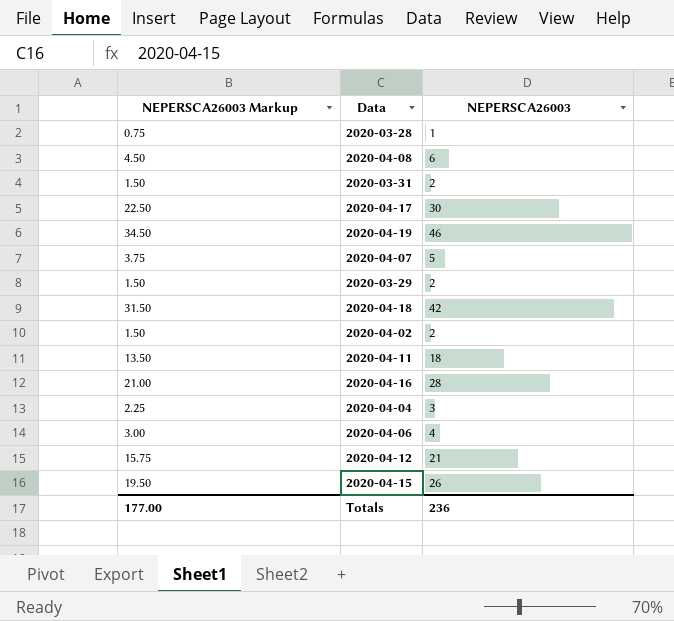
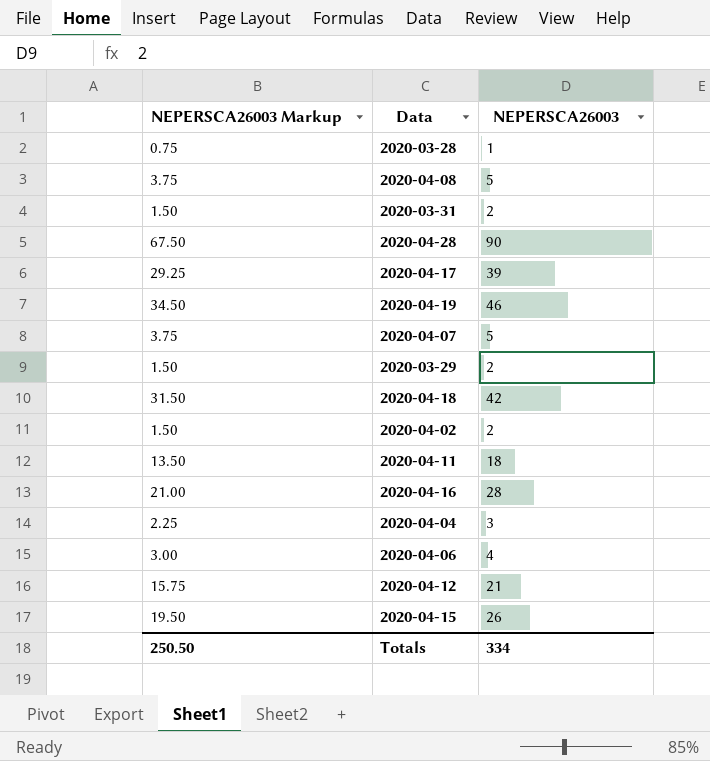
2020-04-08 | NEPERSCA26003 Markup: 4.50 -> 3.75
2020-04-08 | NEPERSCA26003: 6 -> 5
row 2020-04-28: none -> 67.50 | 90
2020-04-17 | NEPERSCA26003 Markup: 22.50 -> 29.25
2020-04-17 | NEPERSCA26003: 30 -> 39
Totals | NEPERSCA26003 Markup: 177.00 -> 250.50
Totals | NEPERSCA26003: 236 -> 334

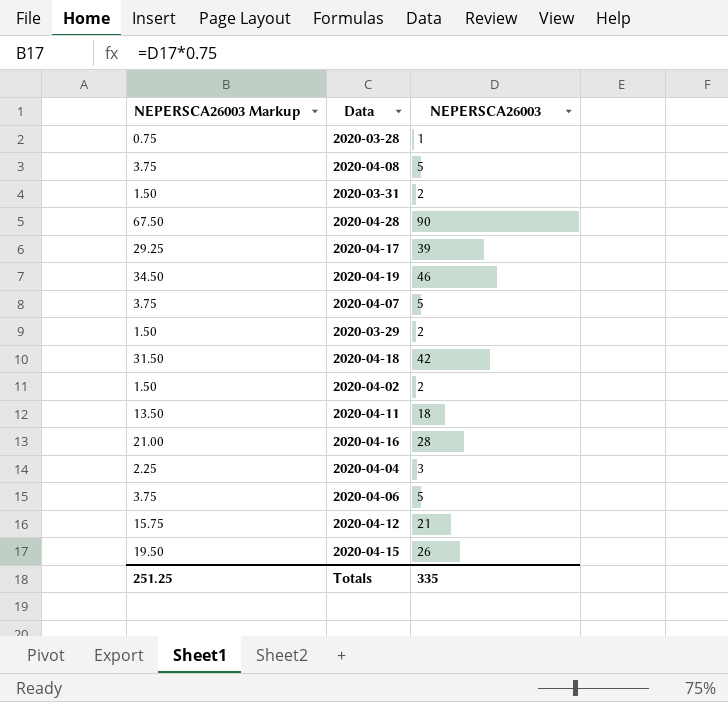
2020-04-06 | NEPERSCA26003 Markup: 3.00 -> 3.75
2020-04-06 | NEPERSCA26003: 4 -> 5
Totals | NEPERSCA26003 Markup: 250.50 -> 251.25
Totals | NEPERSCA26003: 334 -> 335

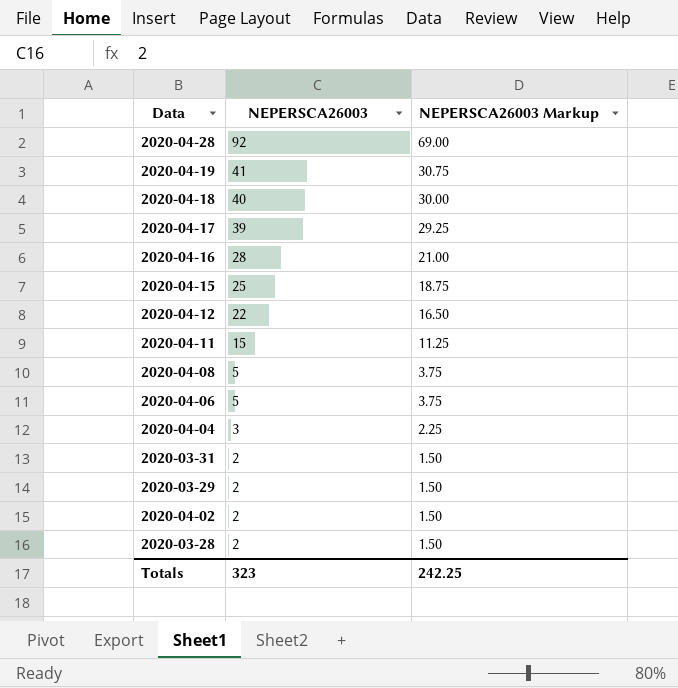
row order: none -> NEPERSCA26003 descending
column NEPERSCA26003 Markup | position: 1 -> 3
row 2020-04-07: 3.75 | 5 -> none
2020-04-28 | NEPERSCA26003: 90 -> 92
2020-04-28 | NEPERSCA26003 Markup: 67.50 -> 69.00
2020-04-19 | NEPERSCA26003: 46 -> 41
2020-04-19 | NEPERSCA26003 Markup: 34.50 -> 30.75
2020-04-18 | NEPERSCA26003: 42 -> 40
2020-04-18 | NEPERSCA26003 Markup: 31.50 -> 30.00
2020-04-15 | NEPERSCA26003: 26 -> 25
2020-04-15 | NEPERSCA26003 Markup: 19.50 -> 18.75
2020-04-12 | NEPERSCA26003: 21 -> 22
2020-04-12 | NEPERSCA26003 Markup: 15.75 -> 16.50
2020-04-11 | NEPERSCA26003: 18 -> 15
2020-04-11 | NEPERSCA26003 Markup: 13.50 -> 11.25
2020-03-28 | NEPERSCA26003: 1 -> 2
2020-03-28 | NEPERSCA26003 Markup: 0.75 -> 1.50
Totals | NEPERSCA26003: 335 -> 323
Totals | NEPERSCA26003 Markup: 251.25 -> 242.25

